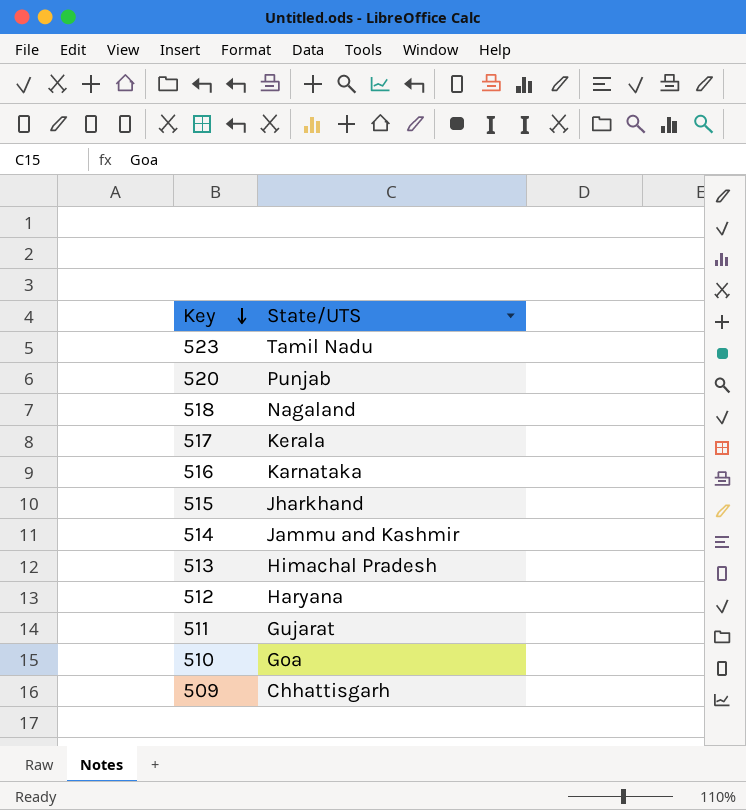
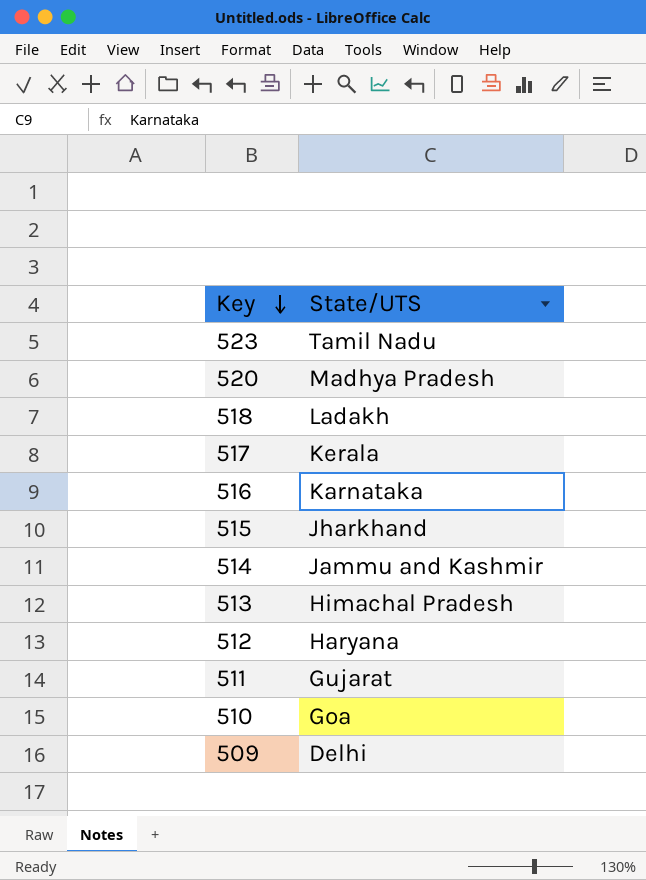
520 | State/UTS: Punjab -> Madhya Pradesh
518 | State/UTS: Nagaland -> Ladakh
509 | State/UTS: Chhattisgarh -> Delhi

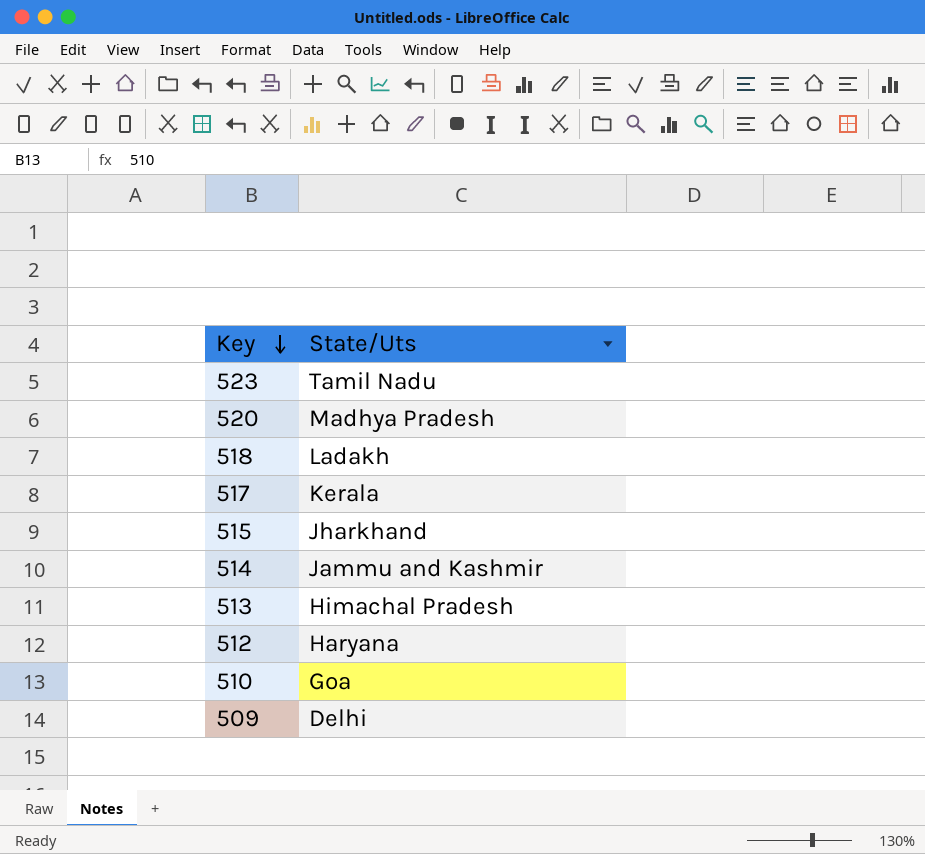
column name: State/UTS -> State/Uts
row 516: Karnataka -> none
row 511: Gujarat -> none

